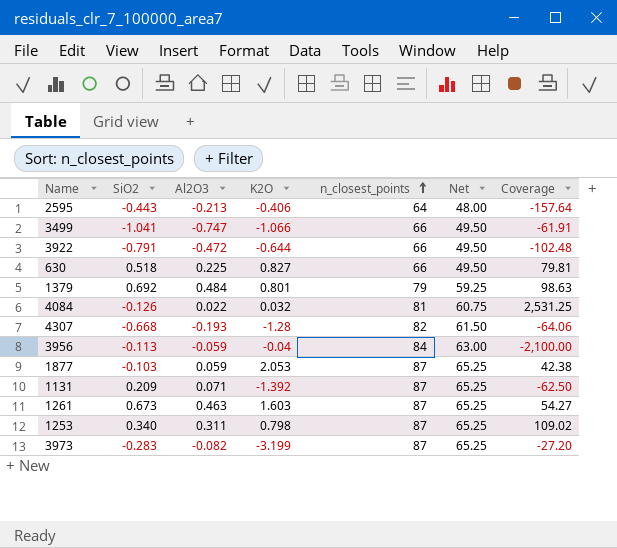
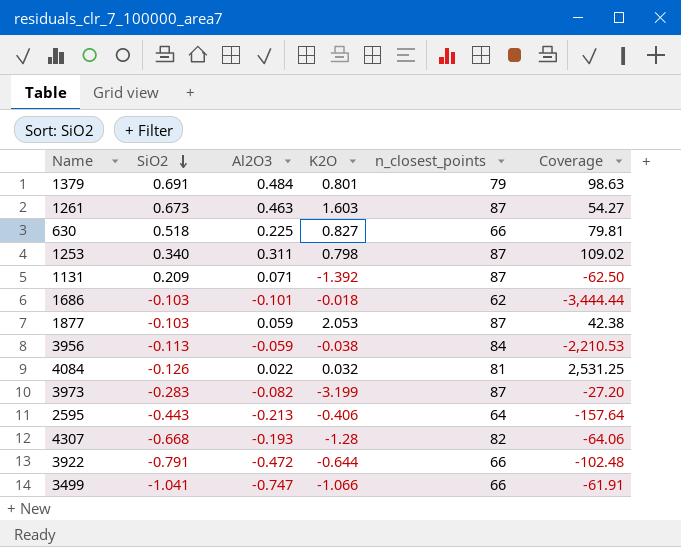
row order: n_closest_points ascending -> SiO2 descending
column Net | formula: [n_closest_points] * 0.75 -> none
1379 | SiO2: 0.692 -> 0.691
row 1686: none -> -0.103 | -0.101 | -0.018 | 62 | -3,444.44
3956 | K2O: -0.04 -> -0.038
3956 | Coverage: -2,100.00 -> -2,210.53

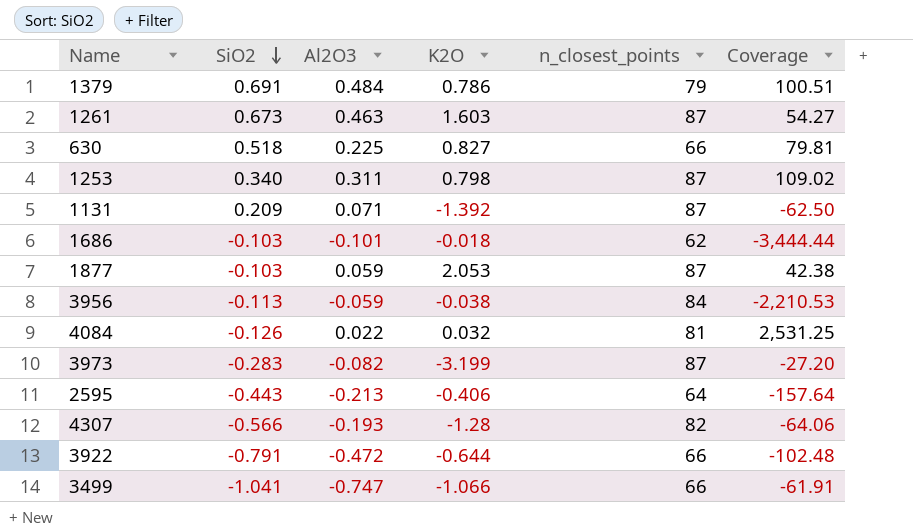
1379 | K2O: 0.801 -> 0.786
1379 | Coverage: 98.63 -> 100.51
4307 | SiO2: -0.668 -> -0.566

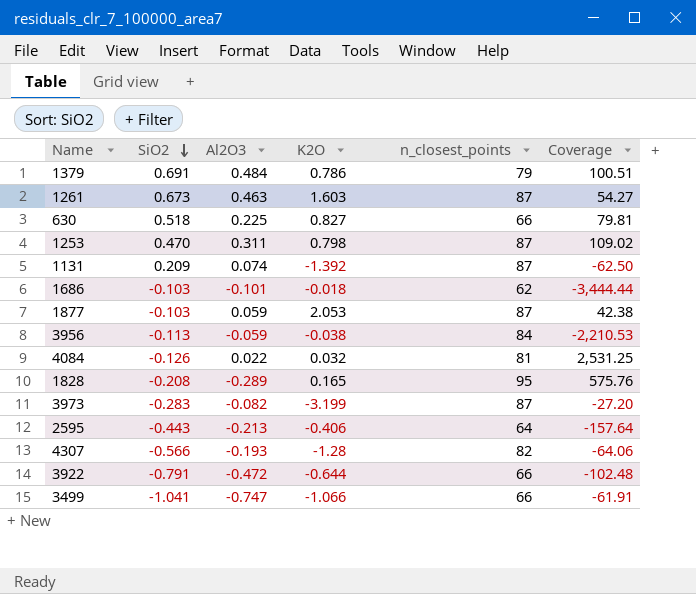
1253 | SiO2: 0.340 -> 0.470
1131 | Al2O3: 0.071 -> 0.074
row 1828: none -> -0.208 | -0.289 | 0.165 | 95 | 575.76

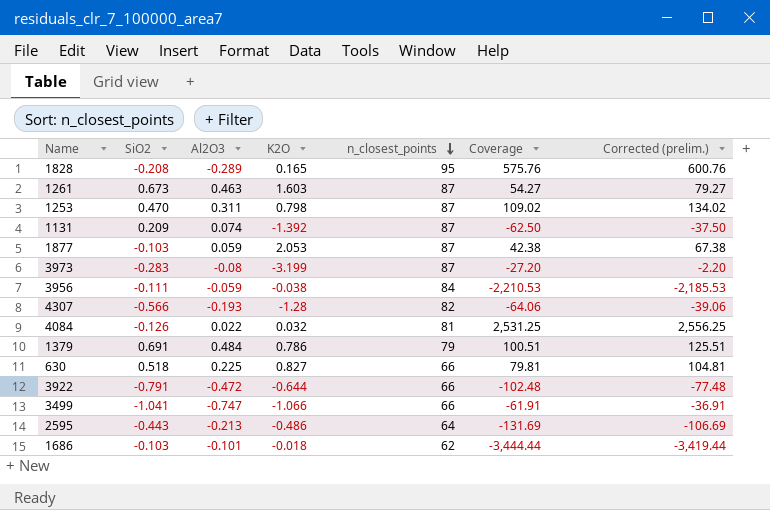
row order: SiO2 descending -> n_closest_points descending
column Corrected (prelim.) | formula: none -> [Coverage] + 25
3973 | Al2O3: -0.082 -> -0.08
3956 | SiO2: -0.113 -> -0.111
2595 | K2O: -0.406 -> -0.486
2595 | Coverage: -157.64 -> -131.69

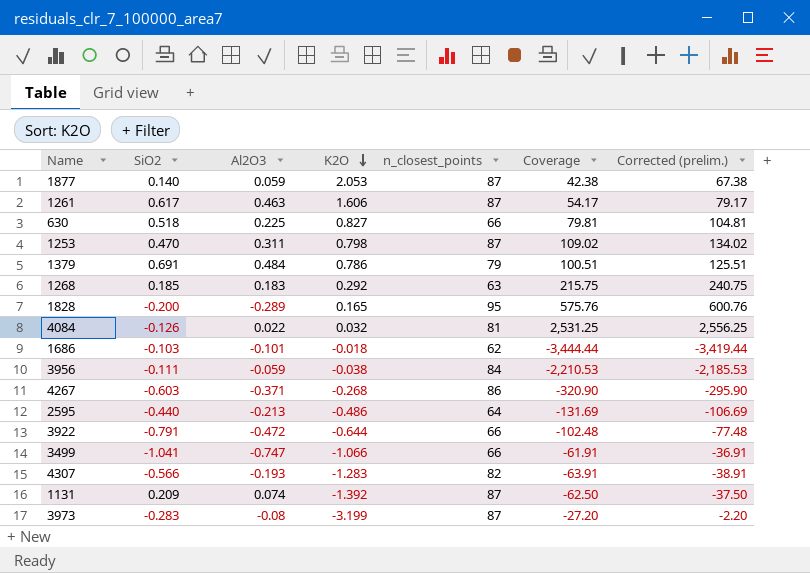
row order: n_closest_points descending -> K2O descending
1877 | SiO2: -0.103 -> 0.140
1261 | SiO2: 0.673 -> 0.617
1261 | K2O: 1.603 -> 1.606
1261 | Coverage: 54.27 -> 54.17
1261 | Corrected (prelim.): 79.27 -> 79.17
row 1268: none -> 0.185 | 0.183 | 0.292 | 63 | 215.75 | 240.75
1828 | SiO2: -0.208 -> -0.200
row 4267: none -> -0.603 | -0.371 | -0.268 | 86 | -320.90 | -295.90
2595 | SiO2: -0.443 -> -0.440
4307 | K2O: -1.28 -> -1.283
4307 | Coverage: -64.06 -> -63.91
4307 | Corrected (prelim.): -39.06 -> -38.91

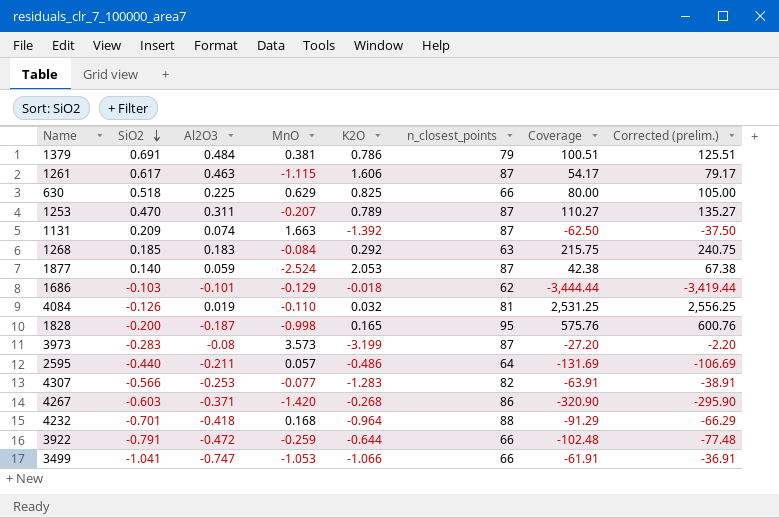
row order: K2O descending -> SiO2 descending
column MnO | position: none -> 4
row 3956: -0.111 | -0.059 | -0.038 | 84 | -2,210.53 | -2,185.53 -> none
630 | K2O: 0.827 -> 0.825
630 | Coverage: 79.81 -> 80.00
630 | Corrected (prelim.): 104.81 -> 105.00
1253 | K2O: 0.798 -> 0.789
1253 | Coverage: 109.02 -> 110.27
1253 | Corrected (prelim.): 134.02 -> 135.27
4084 | Al2O3: 0.022 -> 0.019
1828 | Al2O3: -0.289 -> -0.187
2595 | Al2O3: -0.213 -> -0.211
4307 | Al2O3: -0.193 -> -0.253
row 4232: none -> -0.701 | -0.418 | 0.168 | -0.964 | 88 | -91.29 | -66.29

